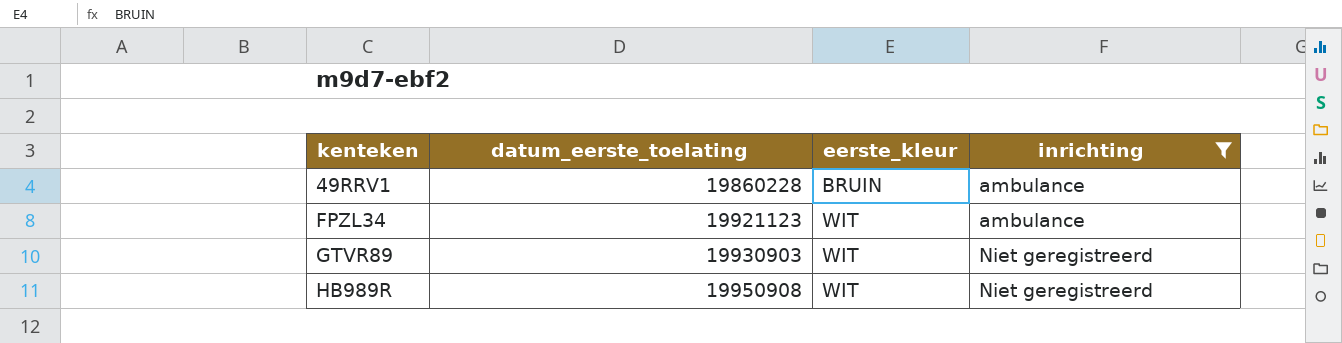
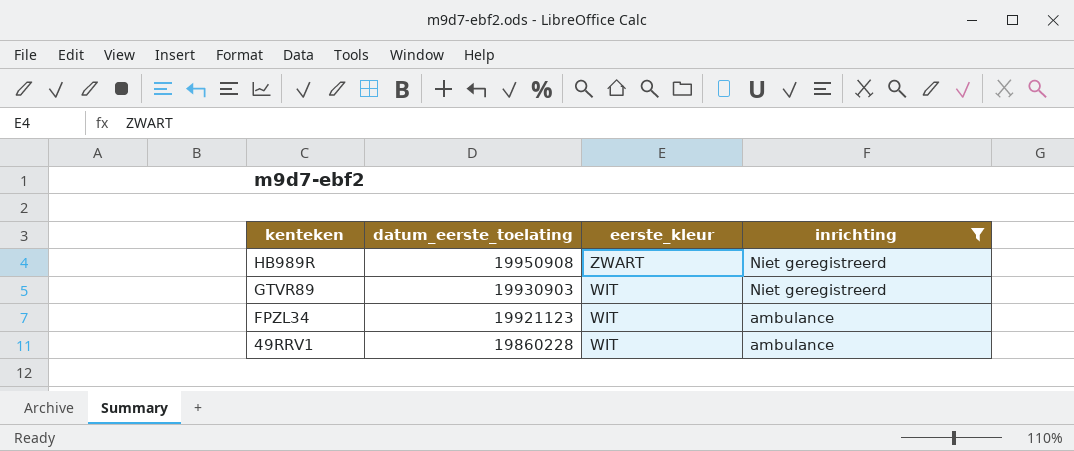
row order: kenteken ascending -> kenteken descending
HB989R | eerste_kleur: WIT -> ZWART
49RRV1 | eerste_kleur: BRUIN -> WIT

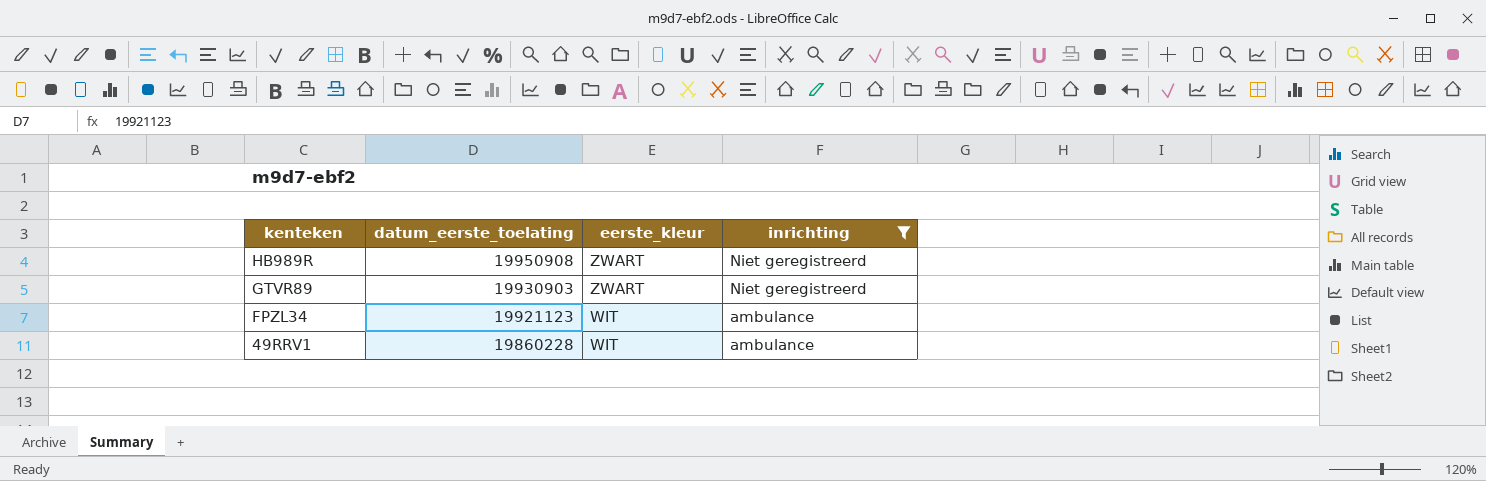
GTVR89 | eerste_kleur: WIT -> ZWART

